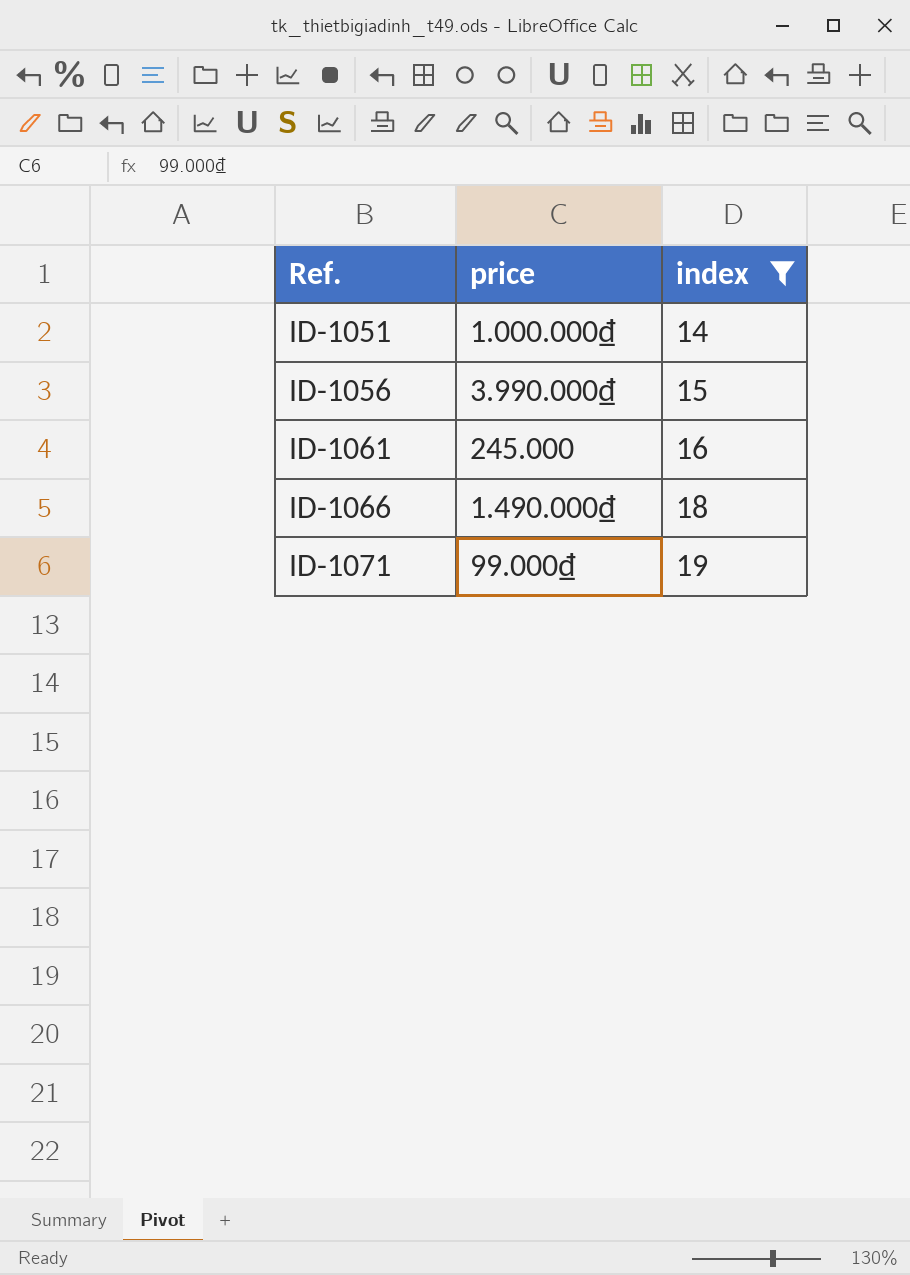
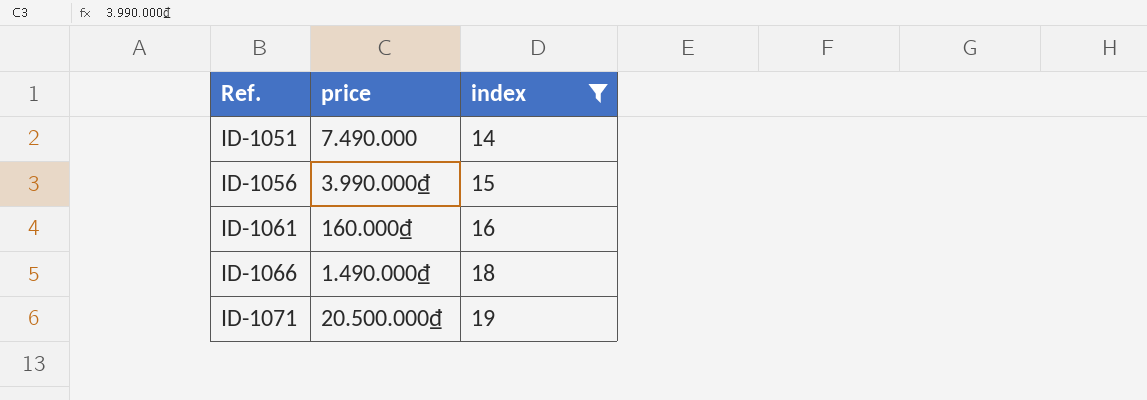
ID-1051 | price: 1.000.000₫ -> 7.490.000
ID-1061 | price: 245.000 -> 160.000₫
ID-1071 | price: 99.000₫ -> 20.500.000₫

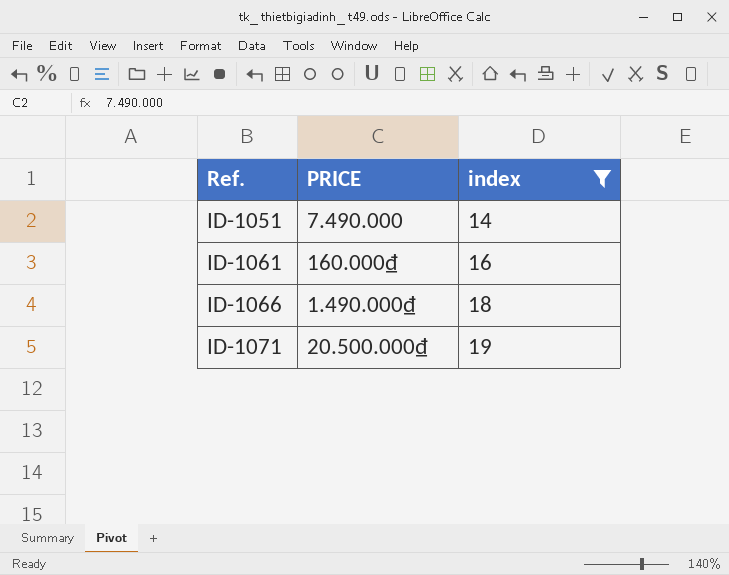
column name: price -> PRICE
row ID-1056: 3.990.000₫ | 15 -> none

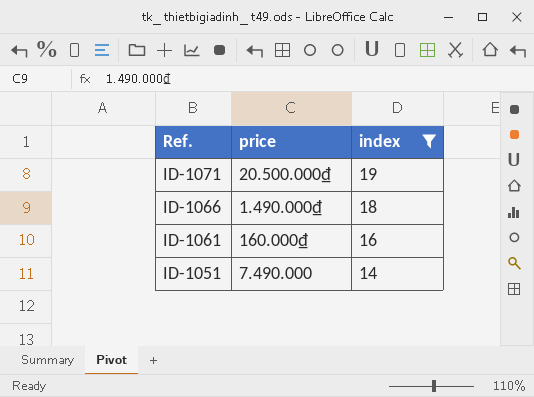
row order: Ref. ascending -> Ref. descending
column name: PRICE -> price

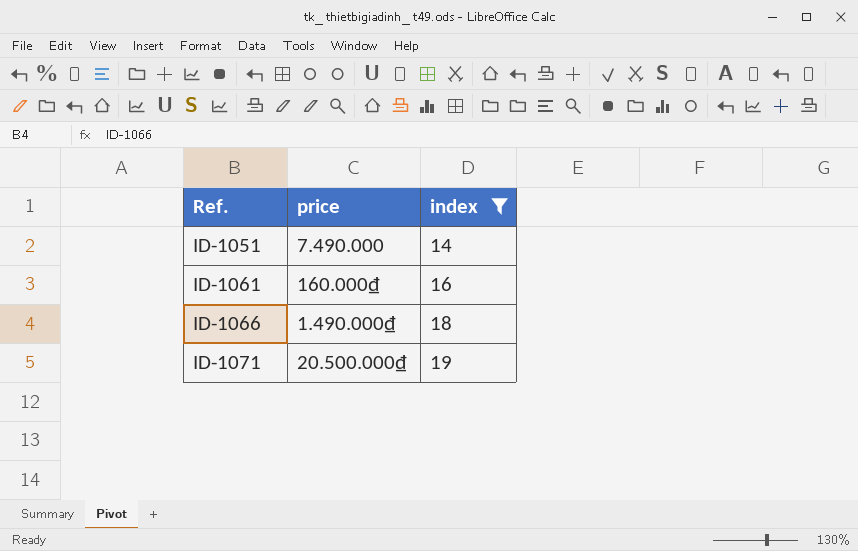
row order: Ref. descending -> Ref. ascending

